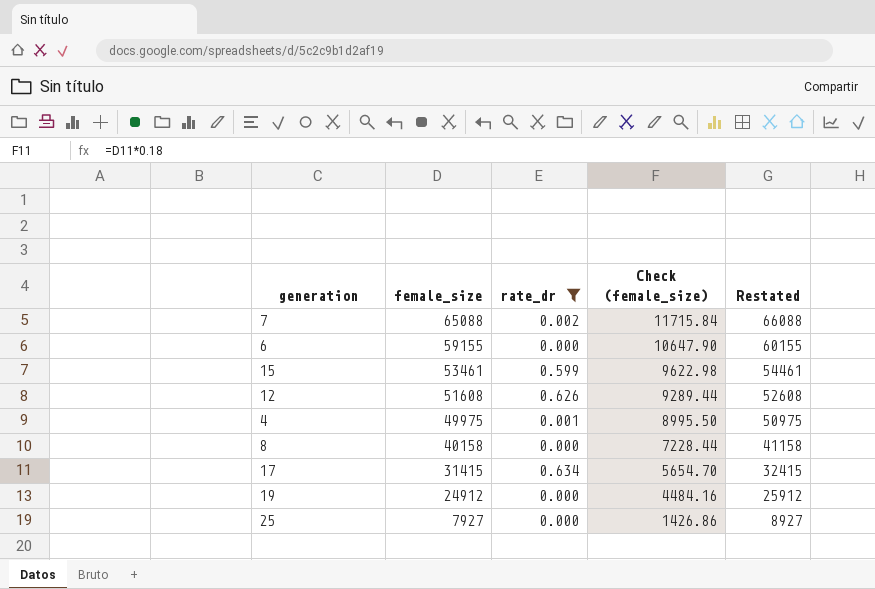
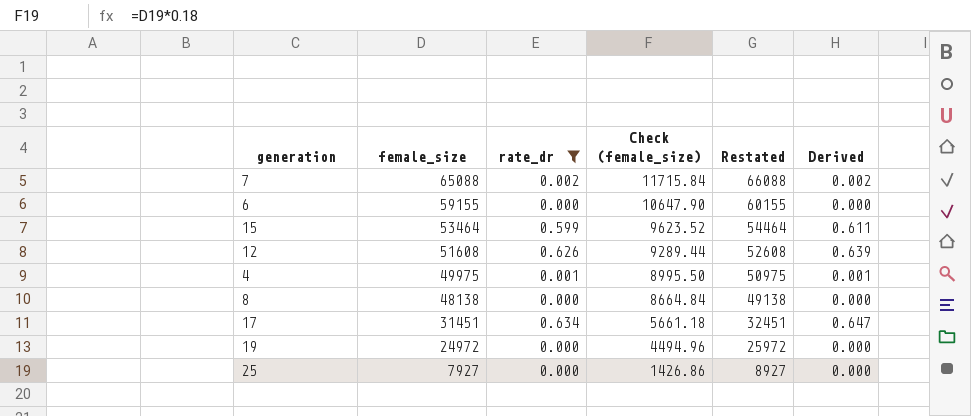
column Derived | formula: none -> [rate_dr] * 1.02
15 | female_size: 53461 -> 53464
15 | Check (female_size): 9622.98 -> 9623.52
15 | Restated: 54461 -> 54464
8 | female_size: 40158 -> 48138
8 | Check (female_size): 7228.44 -> 8664.84
8 | Restated: 41158 -> 49138
17 | female_size: 31415 -> 31451
17 | Check (female_size): 5654.70 -> 5661.18
17 | Restated: 32415 -> 32451
19 | female_size: 24912 -> 24972
19 | Check (female_size): 4484.16 -> 4494.96
19 | Restated: 25912 -> 25972

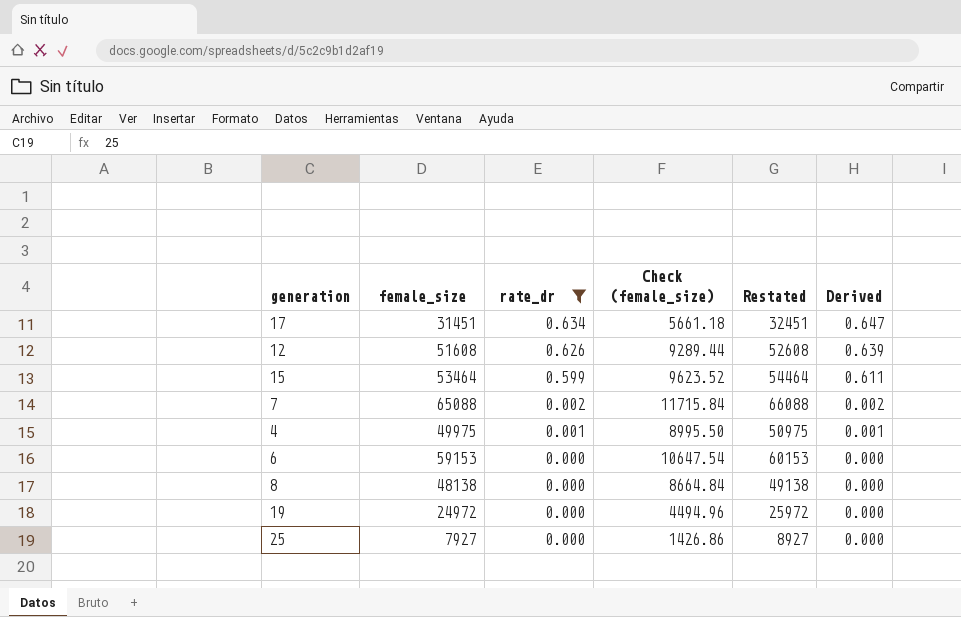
row order: female_size descending -> rate_dr descending
6 | female_size: 59155 -> 59153
6 | Check (female_size): 10647.90 -> 10647.54
6 | Restated: 60155 -> 60153

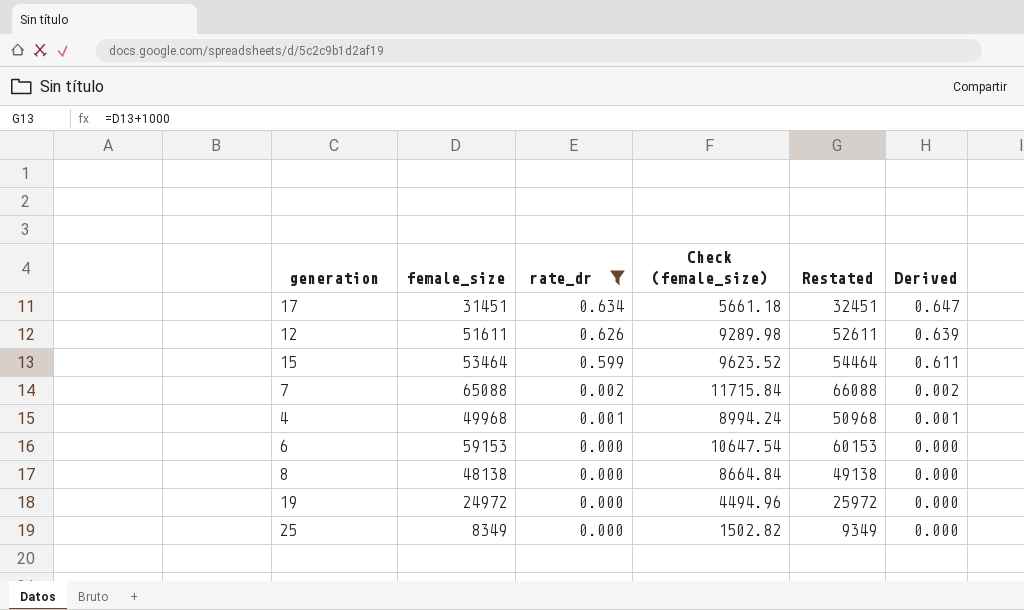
12 | female_size: 51608 -> 51611
12 | Check (female_size): 9289.44 -> 9289.98
12 | Restated: 52608 -> 52611
4 | female_size: 49975 -> 49968
4 | Check (female_size): 8995.50 -> 8994.24
4 | Restated: 50975 -> 50968
25 | female_size: 7927 -> 8349
25 | Check (female_size): 1426.86 -> 1502.82
25 | Restated: 8927 -> 9349

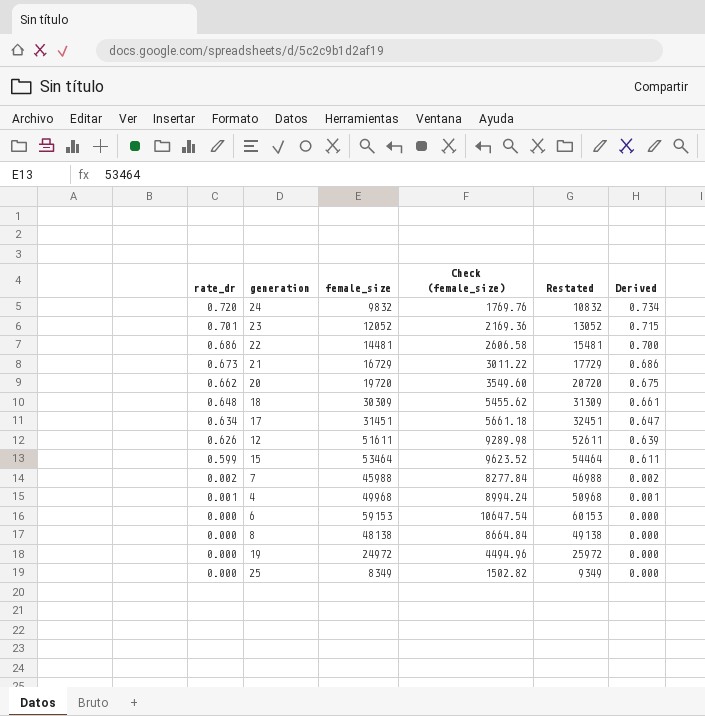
filter: rate_dr <= 0.634 -> none
column rate_dr | position: 3 -> 1
7 | female_size: 65088 -> 45988
7 | Check (female_size): 11715.84 -> 8277.84
7 | Restated: 66088 -> 46988

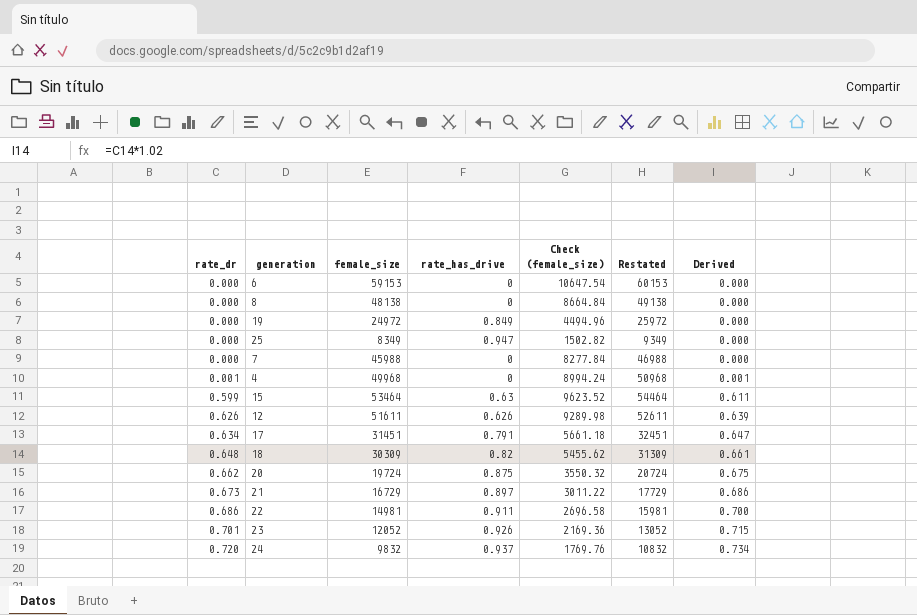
row order: rate_dr descending -> rate_dr ascending
column rate_has_drive | position: none -> 4
7 | rate_dr: 0.002 -> 0.000
7 | Derived: 0.002 -> 0.000
20 | female_size: 19720 -> 19724
20 | Check (female_size): 3549.60 -> 3550.32
20 | Restated: 20720 -> 20724
22 | female_size: 14481 -> 14981
22 | Check (female_size): 2606.58 -> 2696.58
22 | Restated: 15481 -> 15981

